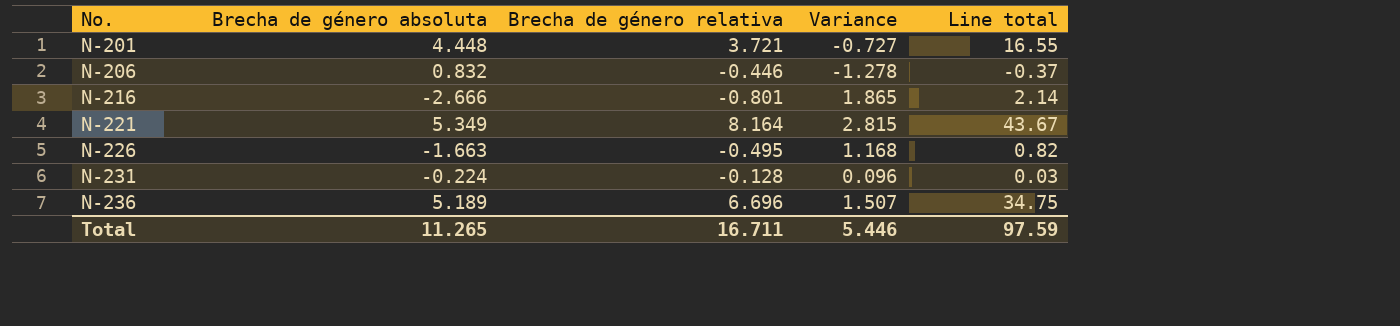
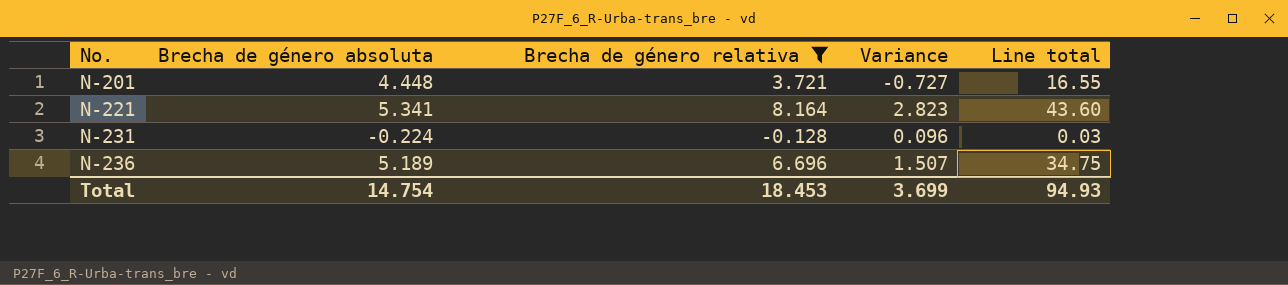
filter: none -> Brecha de género relativa >= -0.128
N-221 | Brecha de género absoluta: 5.349 -> 5.341
N-221 | Variance: 2.815 -> 2.823
N-221 | Line total: 43.67 -> 43.60
Total | Brecha de género absoluta: 11.265 -> 14.754
Total | Brecha de género relativa: 16.711 -> 18.453
Total | Variance: 5.446 -> 3.699
Total | Line total: 97.59 -> 94.93

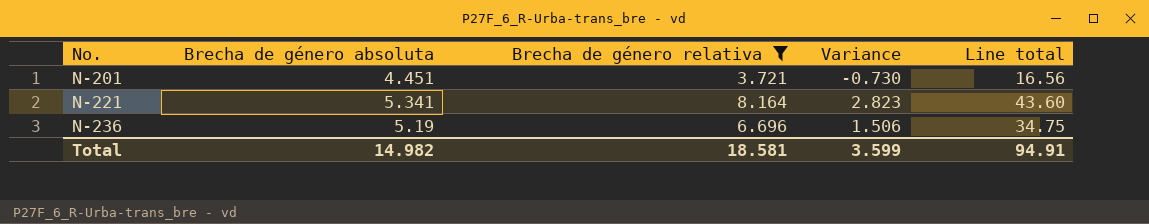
row N-231: -0.224 | -0.128 | 0.096 | 0.03 -> none
N-201 | Brecha de género absoluta: 4.448 -> 4.451
N-201 | Variance: -0.727 -> -0.730
N-201 | Line total: 16.55 -> 16.56
N-236 | Brecha de género absoluta: 5.189 -> 5.19
N-236 | Variance: 1.507 -> 1.506
Total | Brecha de género absoluta: 14.754 -> 14.982
Total | Brecha de género relativa: 18.453 -> 18.581
Total | Variance: 3.699 -> 3.599
Total | Line total: 94.93 -> 94.91

